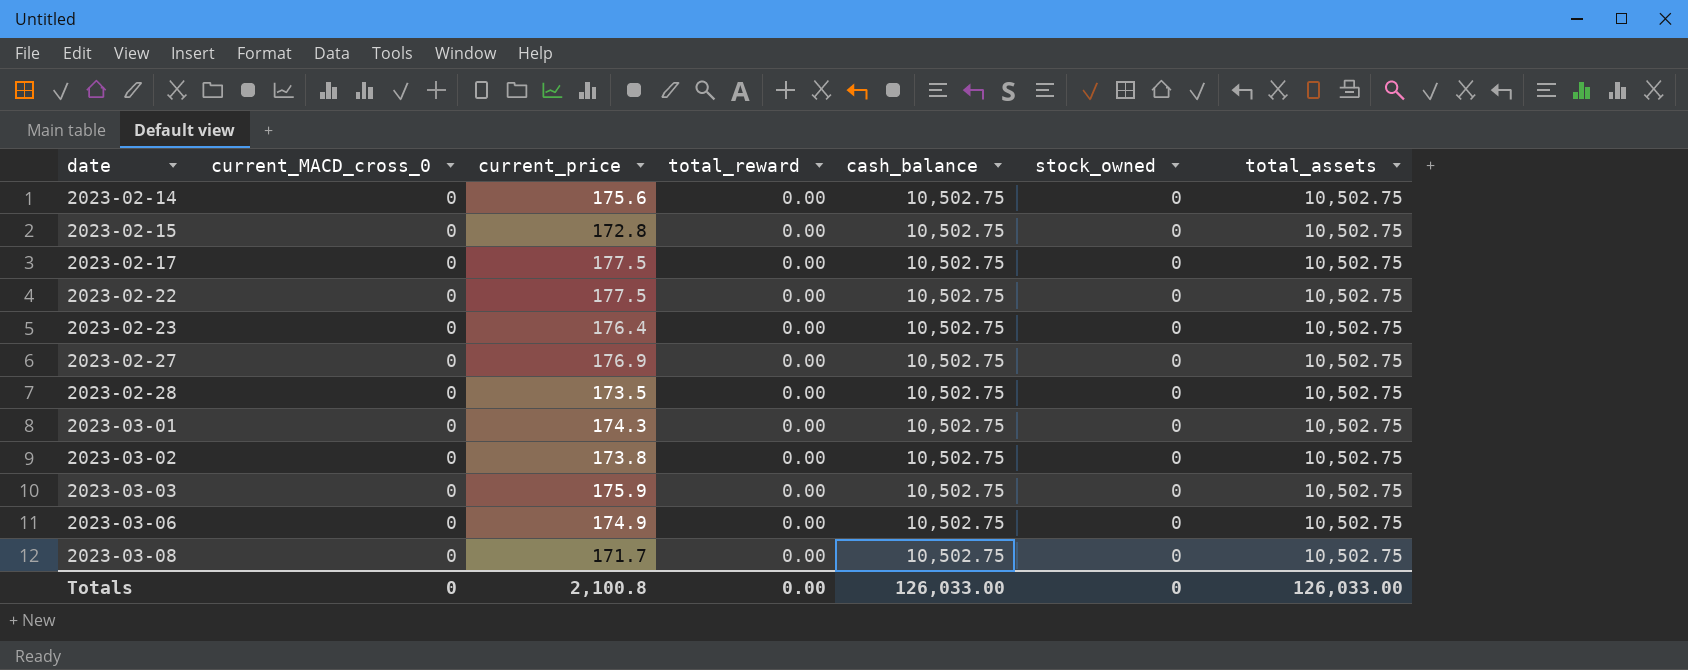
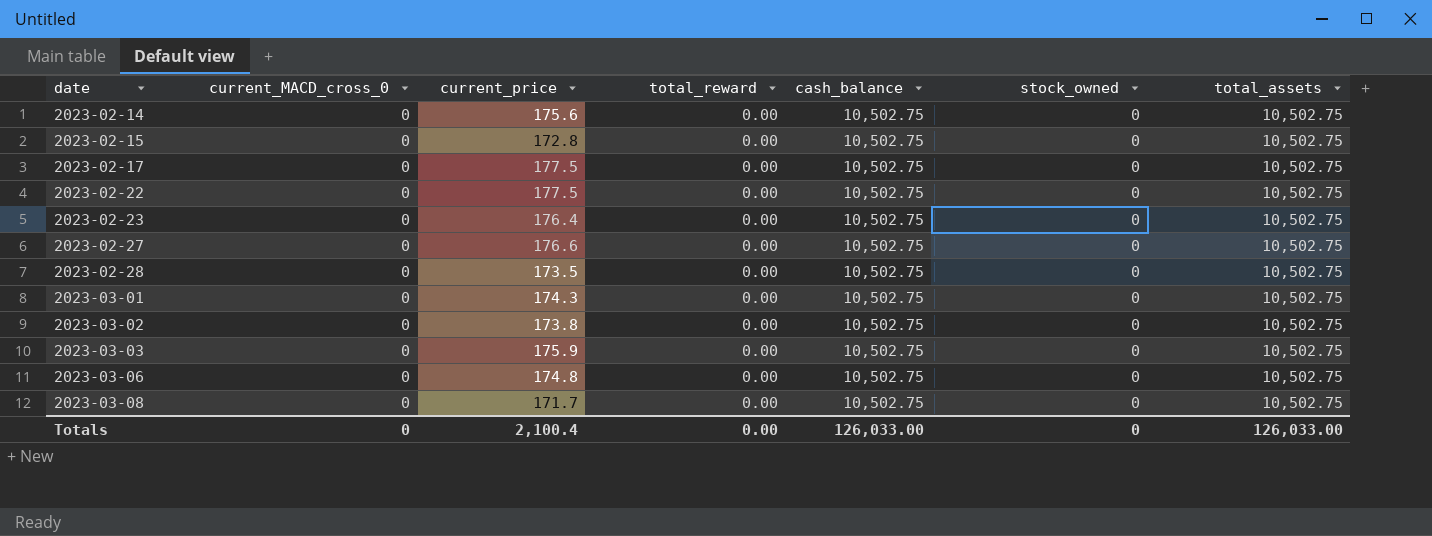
2023-02-27 | current_price: 176.9 -> 176.6
2023-03-06 | current_price: 174.9 -> 174.8
Totals | current_price: 2,100.8 -> 2,100.4

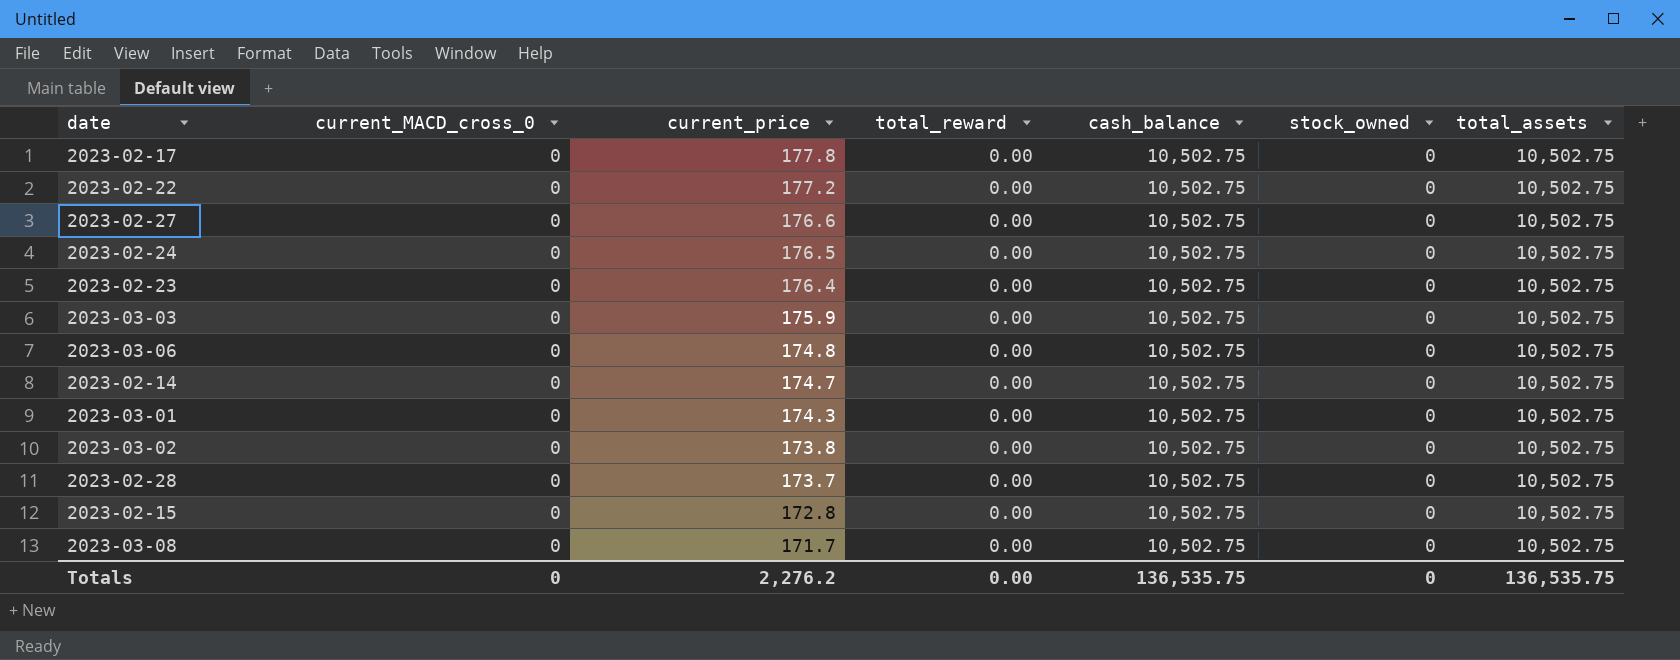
row order: date ascending -> current_price descending
2023-02-17 | current_price: 177.5 -> 177.8
2023-02-22 | current_price: 177.5 -> 177.2
row 2023-02-24: none -> 0 | 176.5 | 0.00 | 10,502.75 | 0 | 10,502.75
2023-02-14 | current_price: 175.6 -> 174.7
2023-02-28 | current_price: 173.5 -> 173.7
Totals | current_price: 2,100.4 -> 2,276.2
Totals | cash_balance: 126,033.00 -> 136,535.75
Totals | total_assets: 126,033.00 -> 136,535.75

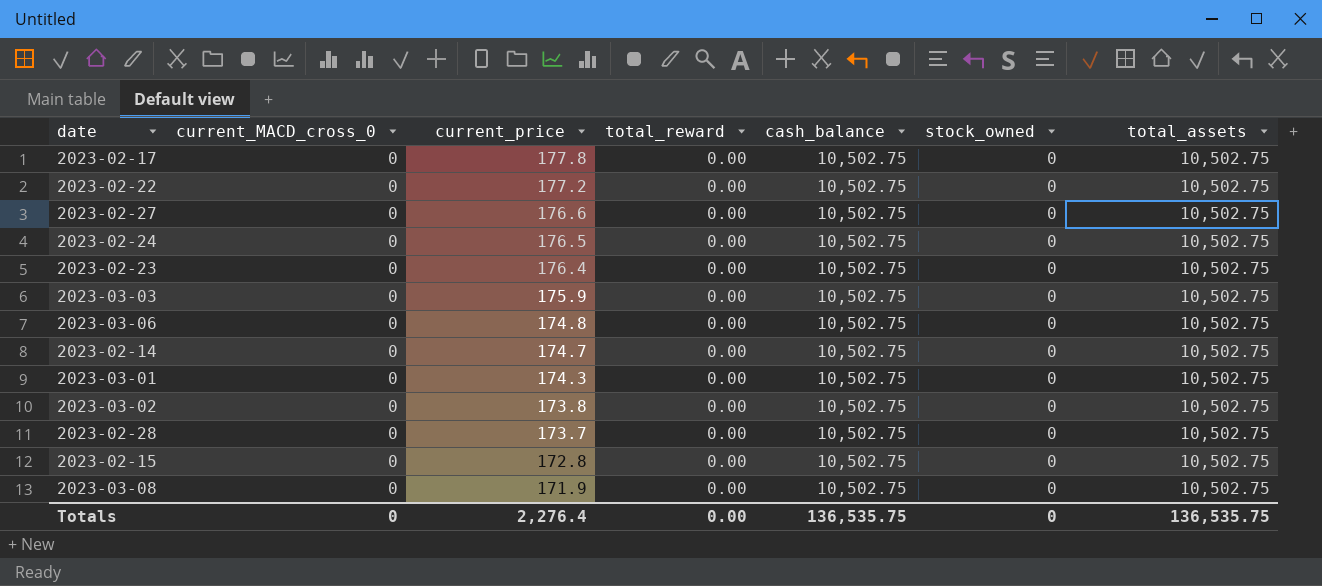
2023-03-08 | current_price: 171.7 -> 171.9
Totals | current_price: 2,276.2 -> 2,276.4

